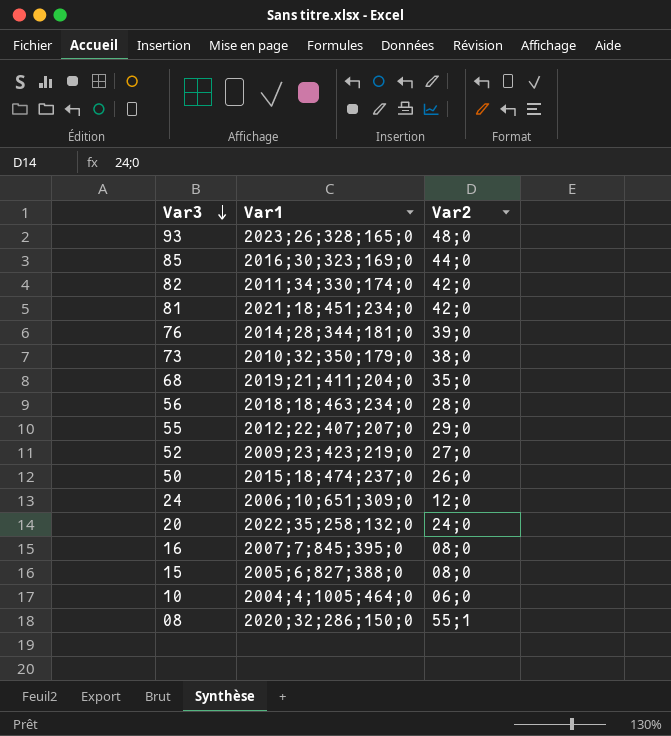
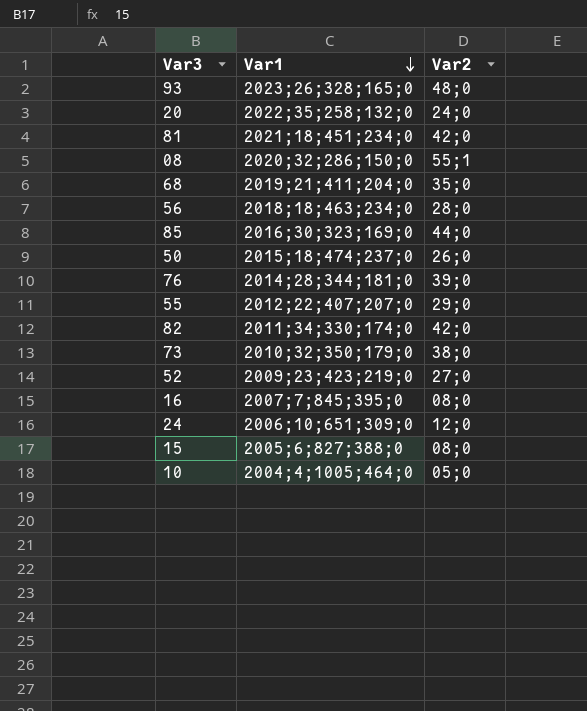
row order: Var3 descending -> Var1 descending
10 | Var2: 06;0 -> 05;0

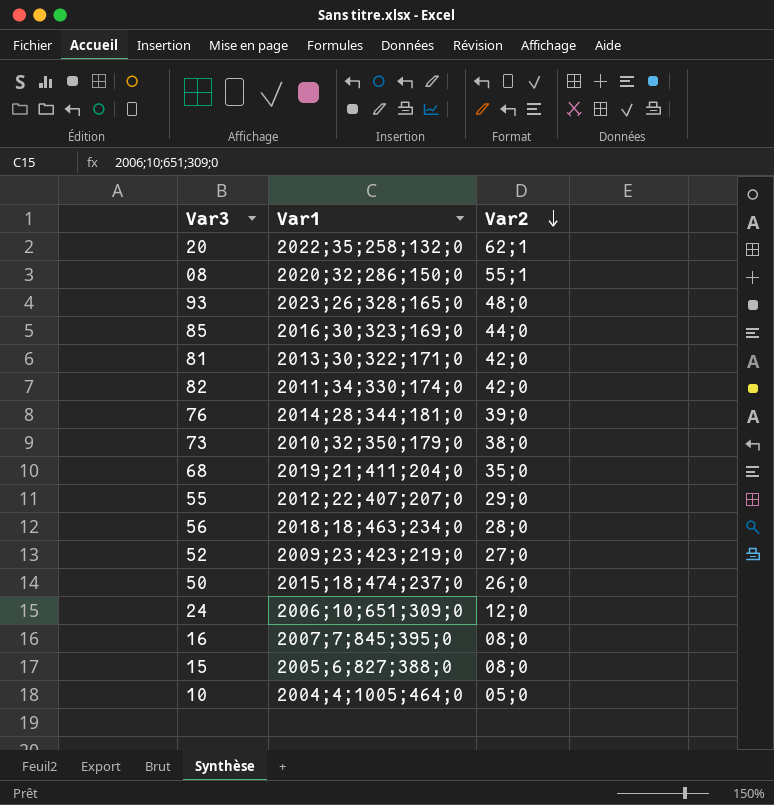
row order: Var1 descending -> Var2 descending
20 | Var2: 24;0 -> 62;1
81 | Var1: 2021;18;451;234;0 -> 2013;30;322;171;0

